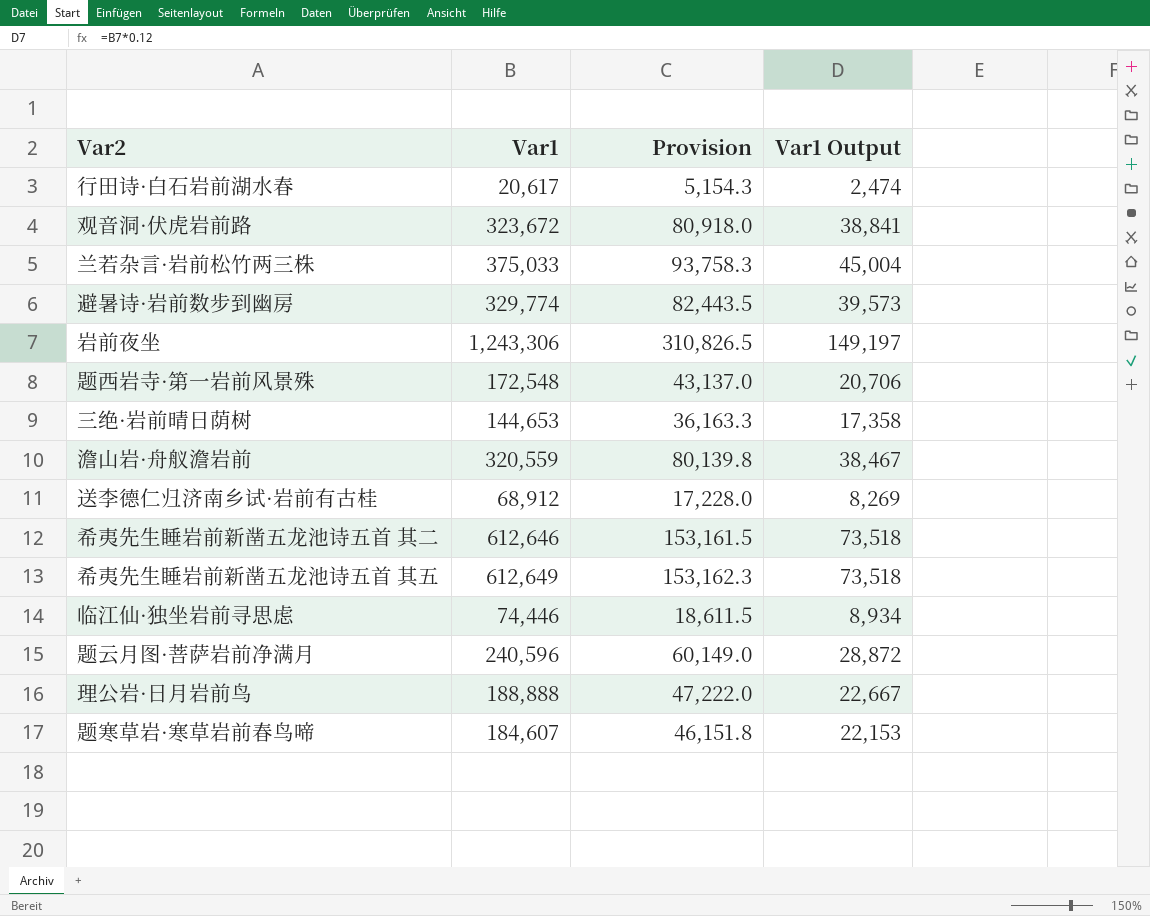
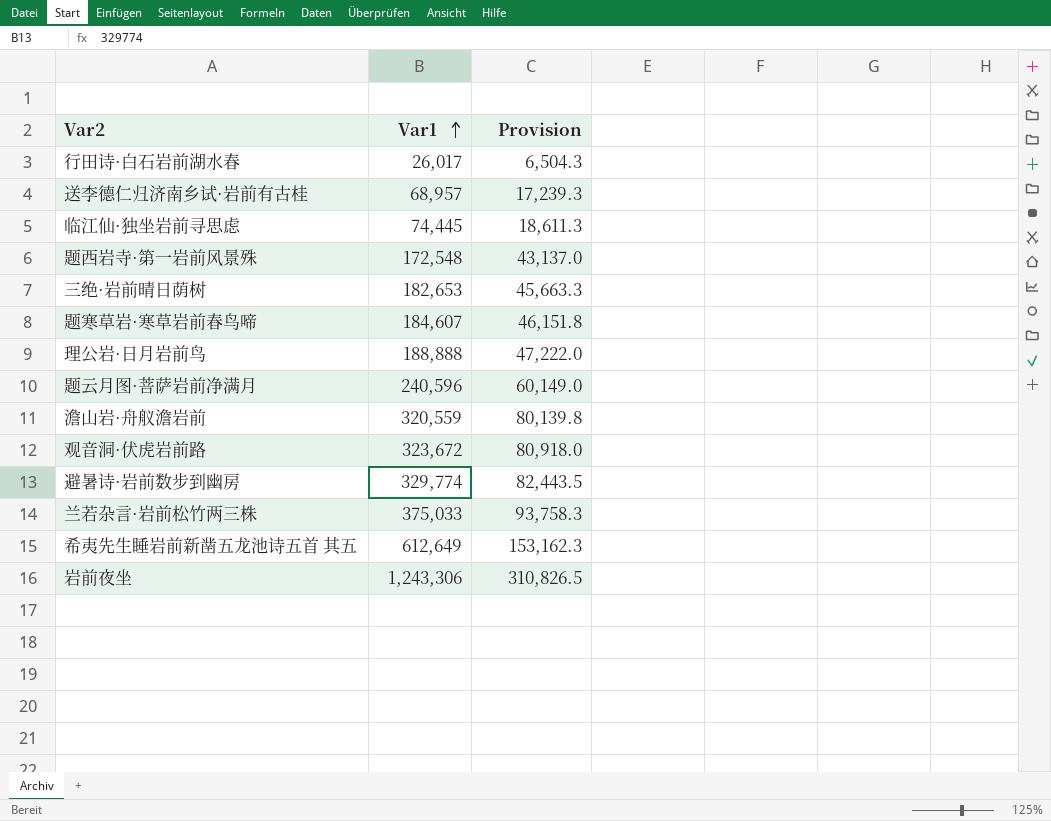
row order: none -> Var1 ascending
column Var1 Output | formula: [Var1] * 0.12 -> none
row 希夷先生睡岩前新凿五龙池诗五首 其二: 612,646 | 153,161.5 | 73,518 -> none
行田诗·白石岩前湖水春 | Var1: 20,617 -> 26,017
行田诗·白石岩前湖水春 | Provision: 5,154.3 -> 6,504.3
送李德仁归济南乡试·岩前有古桂 | Var1: 68,912 -> 68,957
送李德仁归济南乡试·岩前有古桂 | Provision: 17,228.0 -> 17,239.3
临江仙·独坐岩前寻思虑 | Var1: 74,446 -> 74,445
临江仙·独坐岩前寻思虑 | Provision: 18,611.5 -> 18,611.3
三绝·岩前晴日荫树 | Var1: 144,653 -> 182,653
三绝·岩前晴日荫树 | Provision: 36,163.3 -> 45,663.3

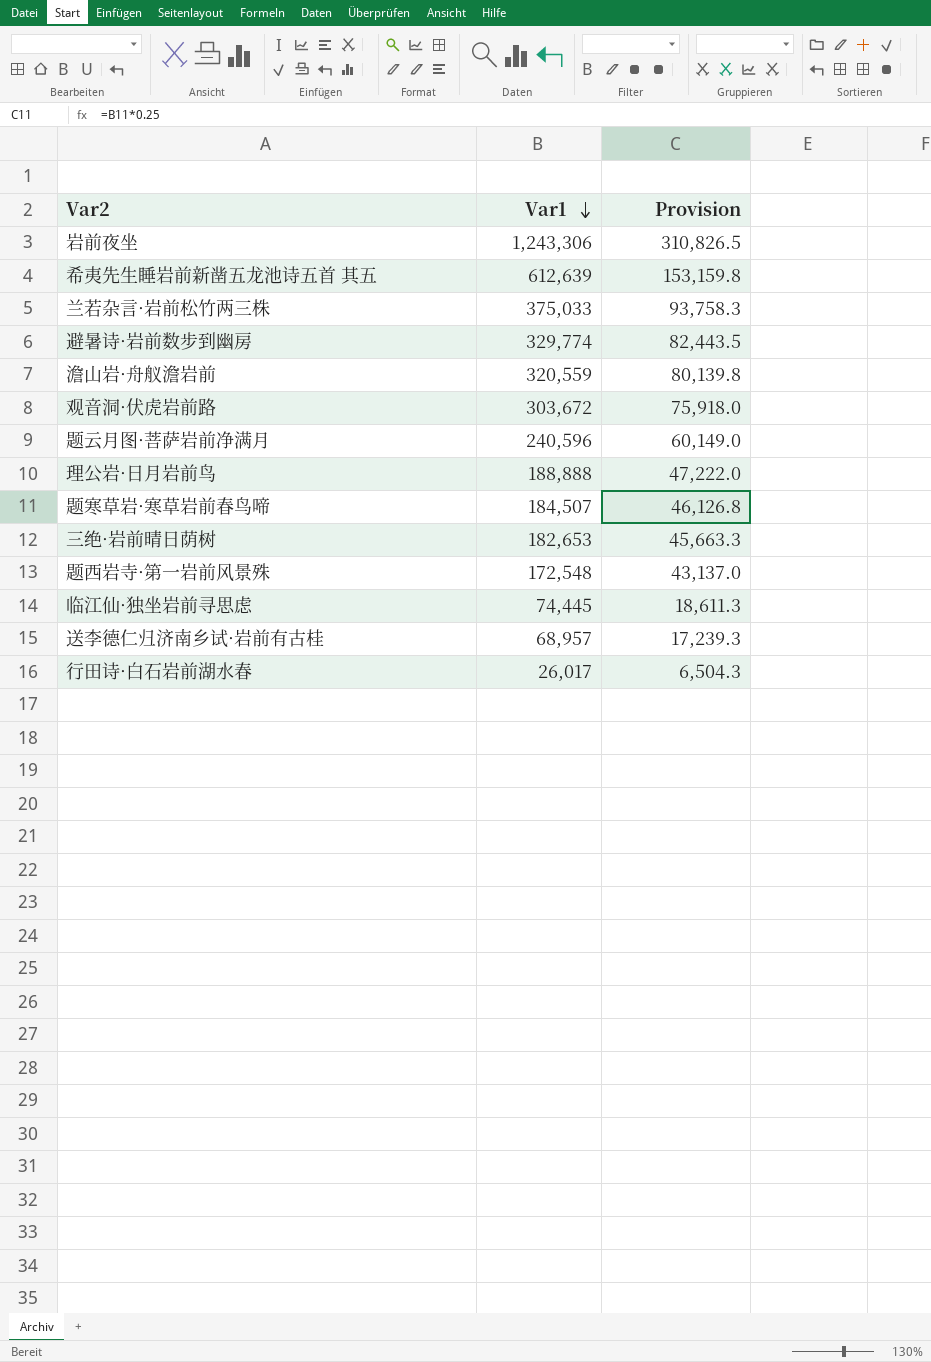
row order: Var1 ascending -> Var1 descending
希夷先生睡岩前新凿五龙池诗五首 其五 | Var1: 612,649 -> 612,639
希夷先生睡岩前新凿五龙池诗五首 其五 | Provision: 153,162.3 -> 153,159.8
观音洞·伏虎岩前路 | Var1: 323,672 -> 303,672
观音洞·伏虎岩前路 | Provision: 80,918.0 -> 75,918.0
题寒草岩·寒草岩前春鸟啼 | Var1: 184,607 -> 184,507
题寒草岩·寒草岩前春鸟啼 | Provision: 46,151.8 -> 46,126.8

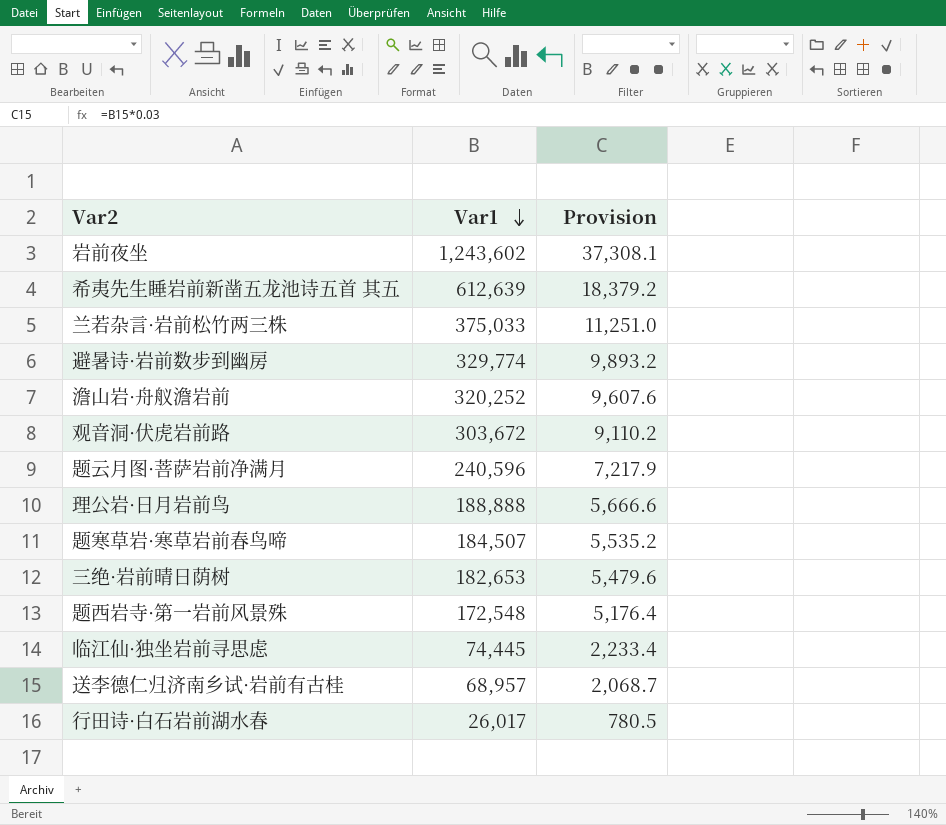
column Provision | formula: [Var1] * 0.25 -> [Var1] * 0.03
岩前夜坐 | Var1: 1,243,306 -> 1,243,602
澹山岩·舟舣澹岩前 | Var1: 320,559 -> 320,252

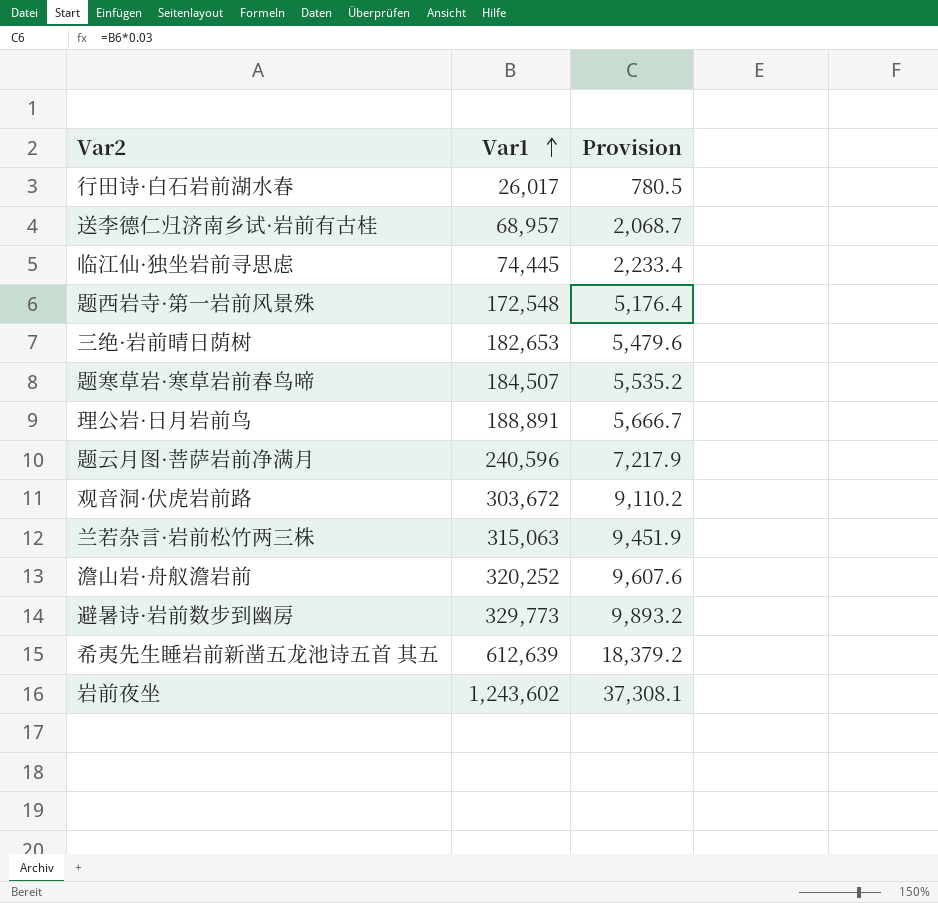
row order: Var1 descending -> Var1 ascending
理公岩·日月岩前鸟 | Var1: 188,888 -> 188,891
理公岩·日月岩前鸟 | Provision: 5,666.6 -> 5,666.7
兰若杂言·岩前松竹两三株 | Var1: 375,033 -> 315,063
兰若杂言·岩前松竹两三株 | Provision: 11,251.0 -> 9,451.9
避暑诗·岩前数步到幽房 | Var1: 329,774 -> 329,773

